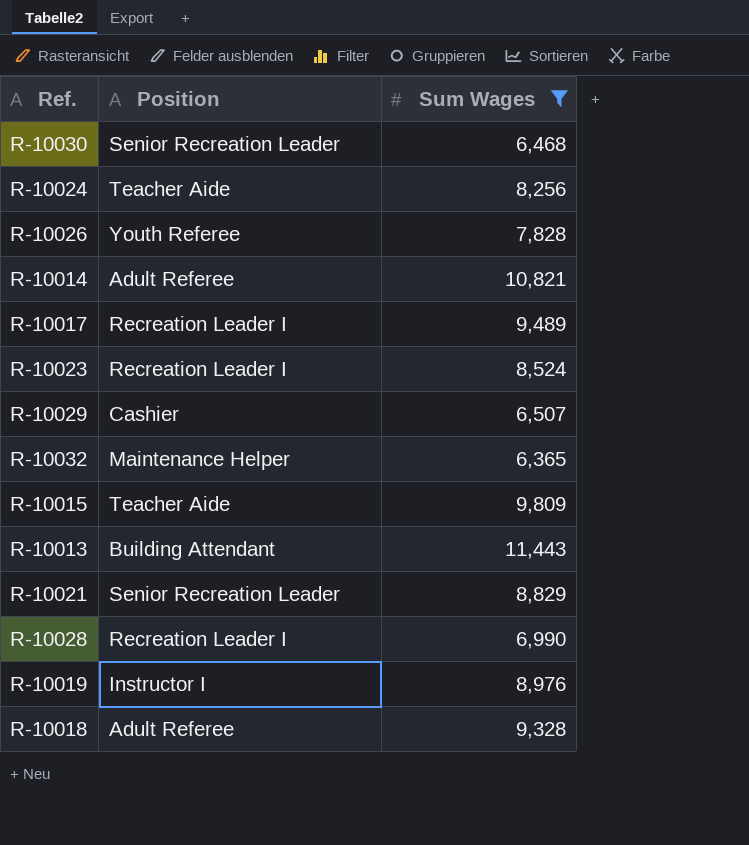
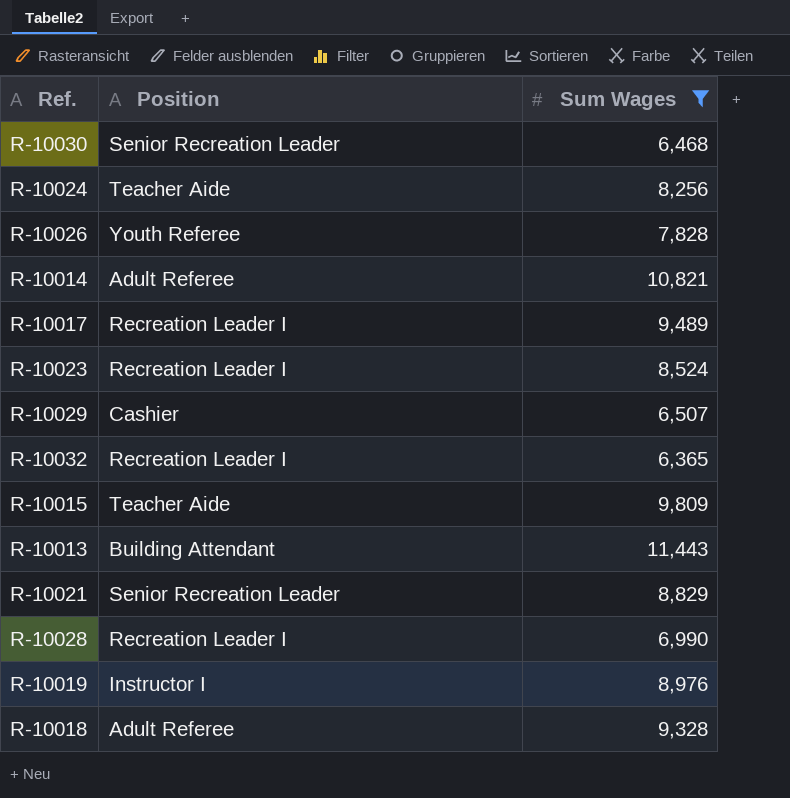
R-10032 | Position: Maintenance Helper -> Recreation Leader I

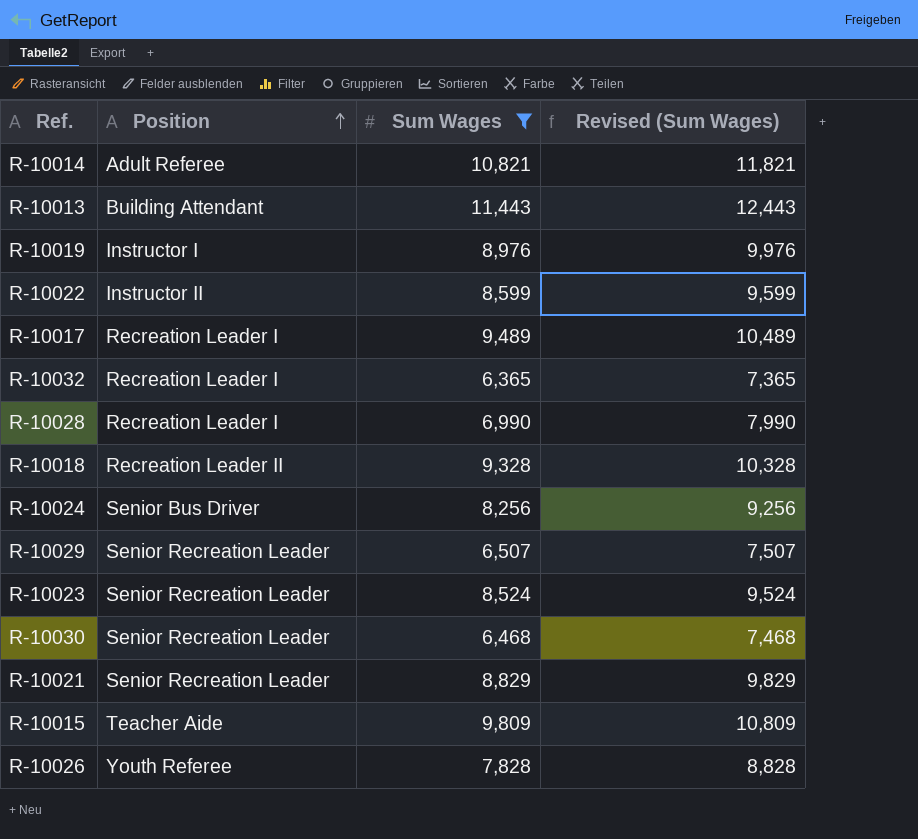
row order: none -> Position ascending
column Revised (Sum Wages) | formula: none -> [Sum Wages] + 1000
row R-10022: none -> Instructor II | 8,599 | 9,599
R-10018 | Position: Adult Referee -> Recreation Leader II
R-10024 | Position: Teacher Aide -> Senior Bus Driver
R-10029 | Position: Cashier -> Senior Recreation Leader
R-10023 | Position: Recreation Leader I -> Senior Recreation Leader

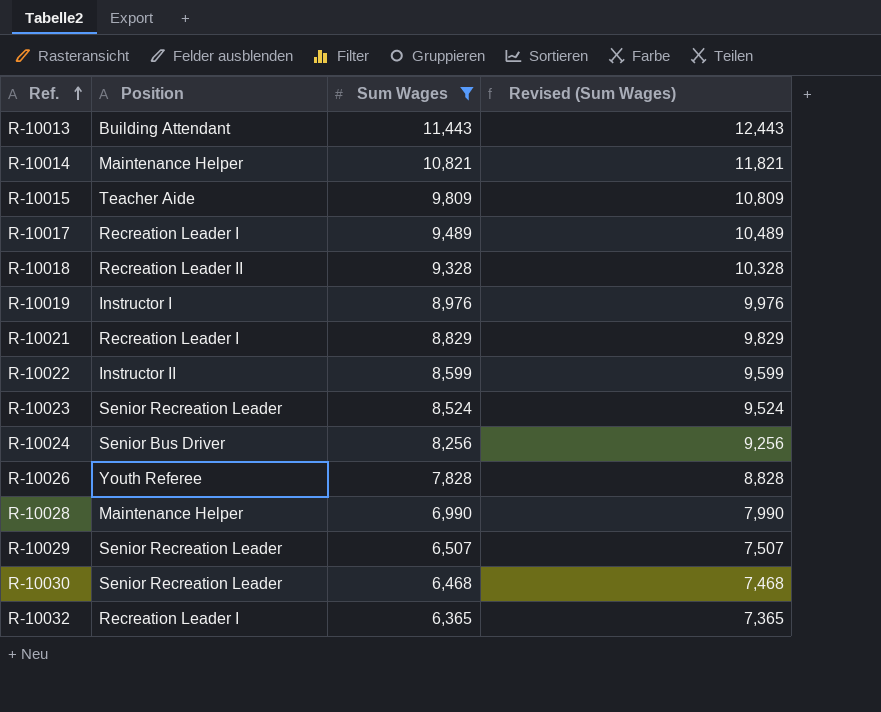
row order: Position ascending -> Ref. ascending
R-10014 | Position: Adult Referee -> Maintenance Helper
R-10021 | Position: Senior Recreation Leader -> Recreation Leader I
R-10028 | Position: Recreation Leader I -> Maintenance Helper

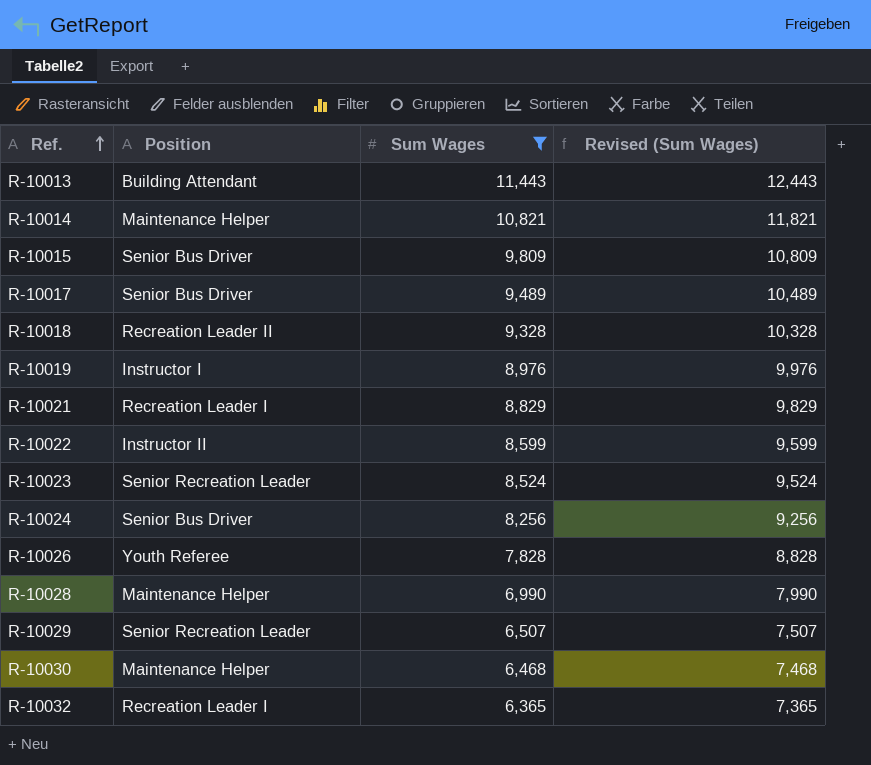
R-10015 | Position: Teacher Aide -> Senior Bus Driver
R-10017 | Position: Recreation Leader I -> Senior Bus Driver
R-10030 | Position: Senior Recreation Leader -> Maintenance Helper

